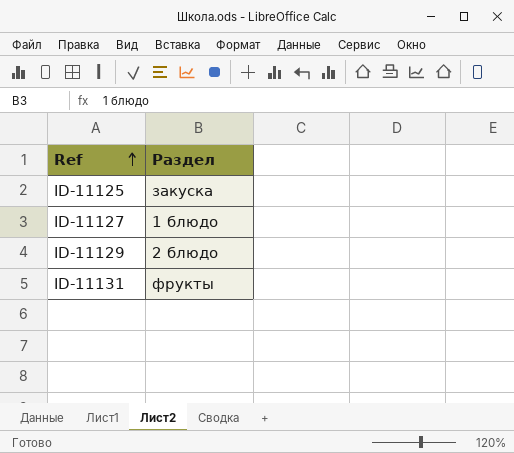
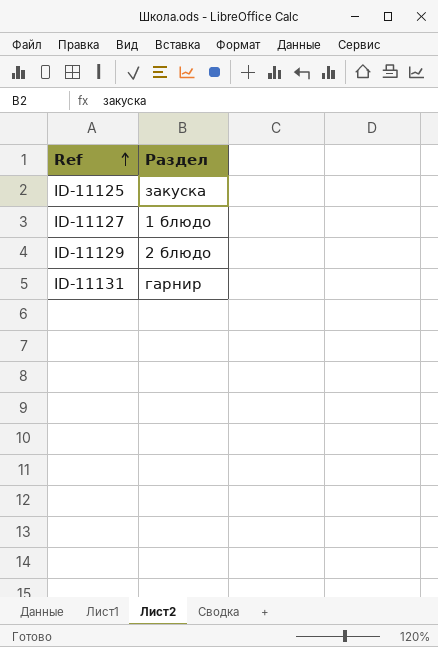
ID-11131 | Раздел: фрукты -> гарнир

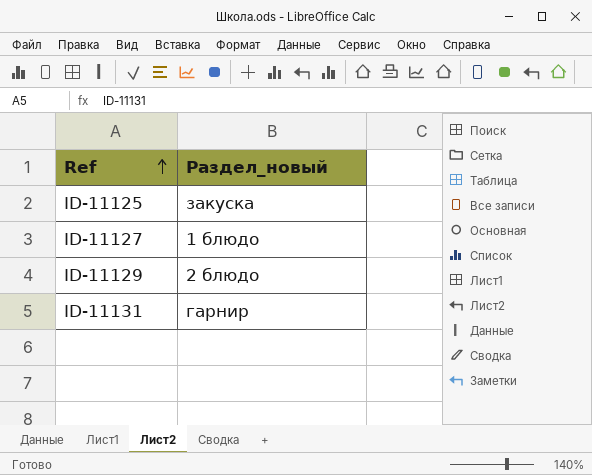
column name: Раздел -> Раздел_новый

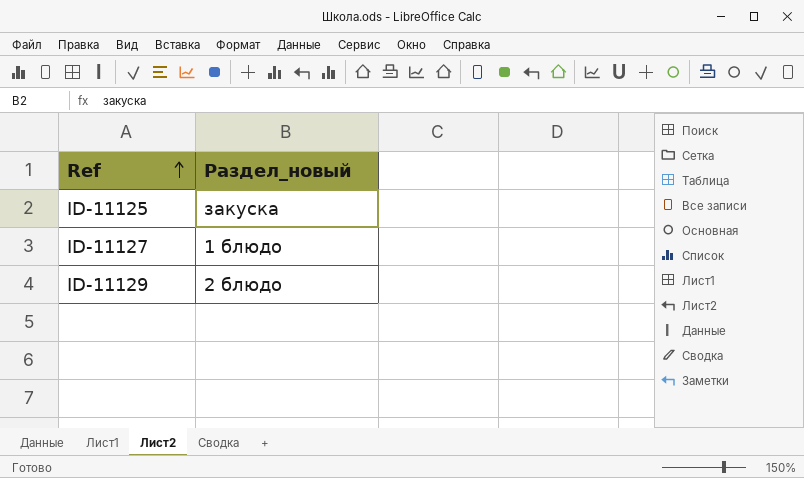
row ID-11131: гарнир -> none

